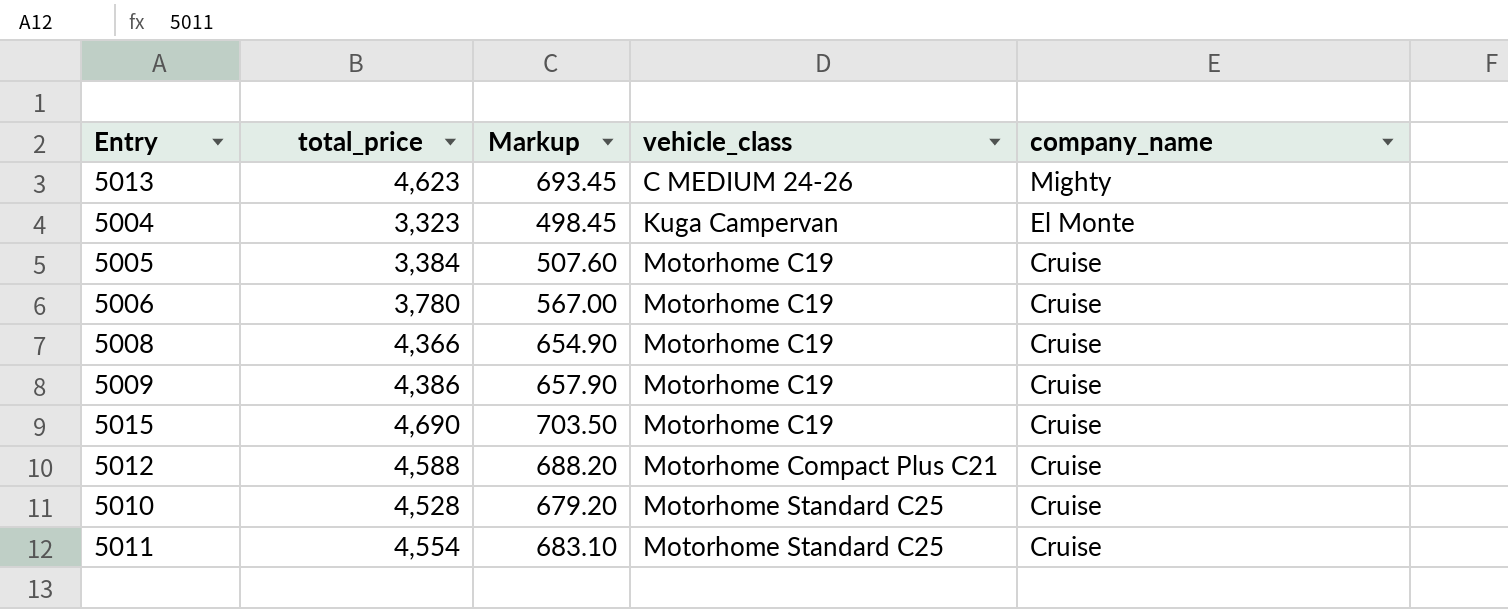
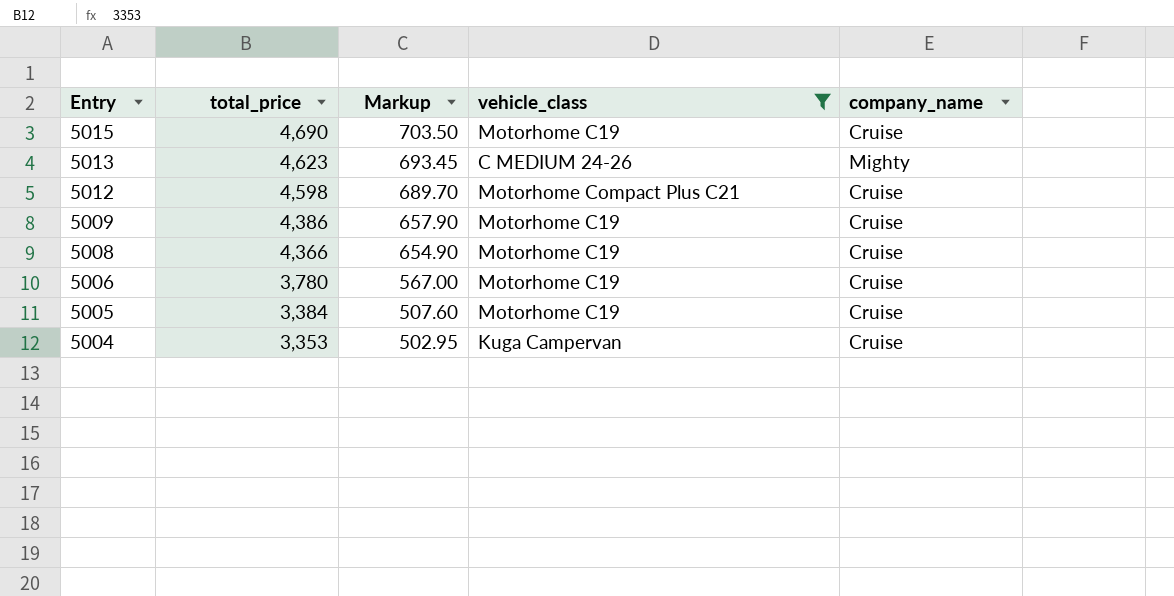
filter: none -> vehicle_class != Motorhome Standard C25
row order: vehicle_class ascending -> Entry descending
5012 | total_price: 4,588 -> 4,598
5012 | Markup: 688.20 -> 689.70
5004 | total_price: 3,323 -> 3,353
5004 | Markup: 498.45 -> 502.95
5004 | company_name: El Monte -> Cruise

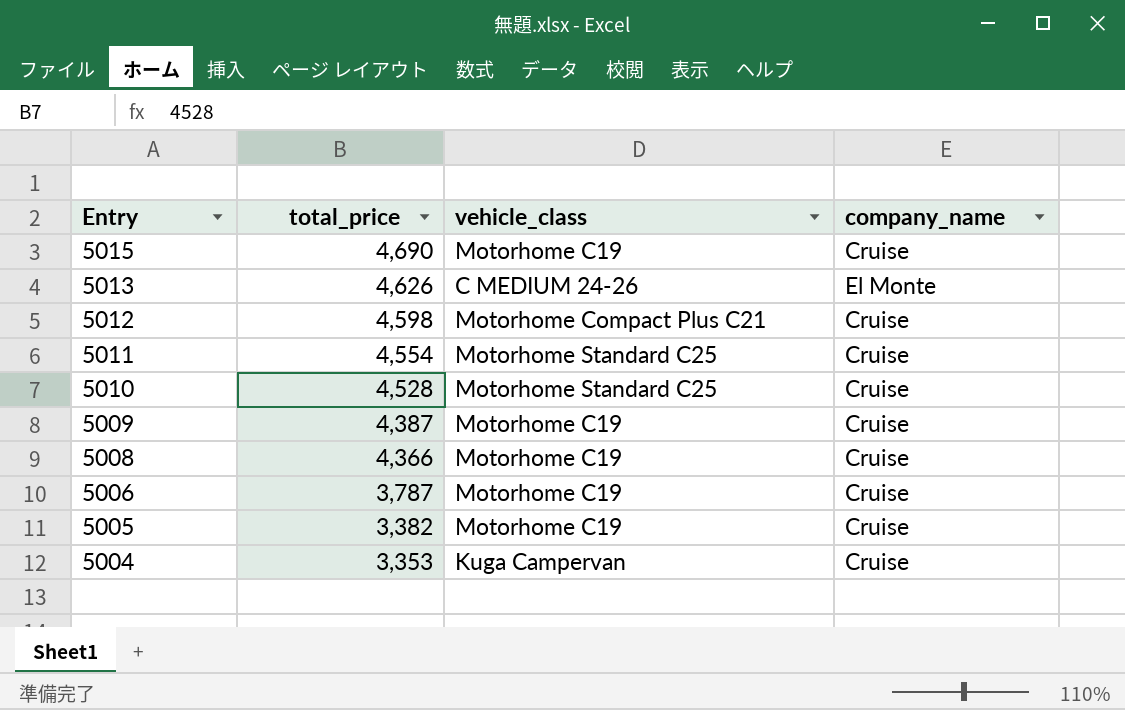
filter: vehicle_class != Motorhome Standard C25 -> none
column Markup | formula: [total_price] * 0.15 -> none
5013 | total_price: 4,623 -> 4,626
5013 | company_name: Mighty -> El Monte
5009 | total_price: 4,386 -> 4,387
5006 | total_price: 3,780 -> 3,787
5005 | total_price: 3,384 -> 3,382

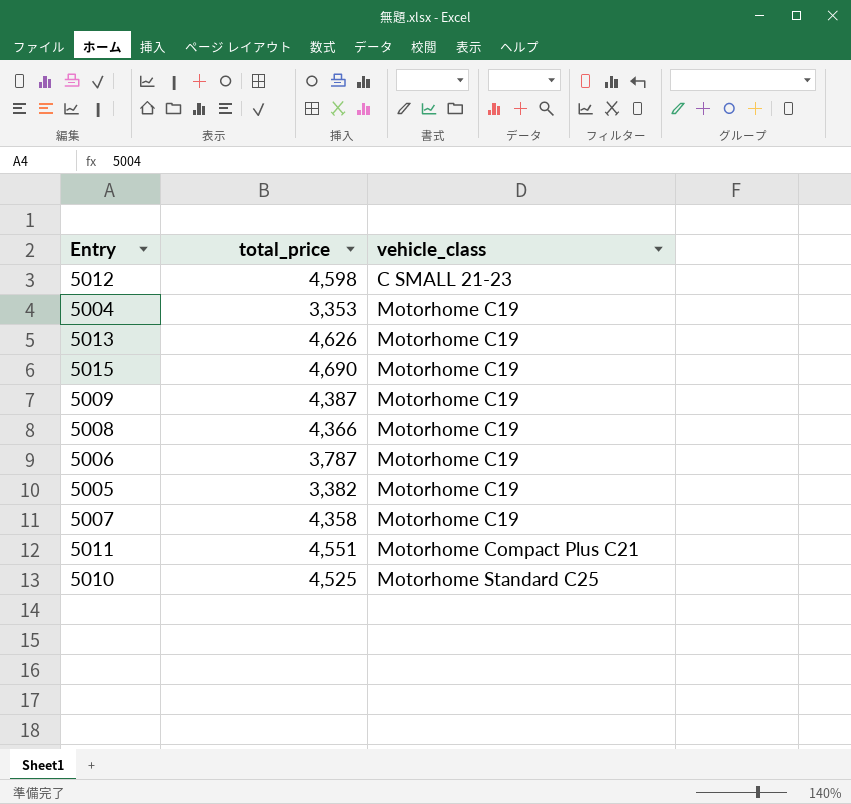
row order: Entry descending -> vehicle_class ascending
column company_name | position: 4 -> none
5012 | vehicle_class: Motorhome Compact Plus C21 -> C SMALL 21-23
5004 | vehicle_class: Kuga Campervan -> Motorhome C19
5013 | vehicle_class: C MEDIUM 24-26 -> Motorhome C19
row 5007: none -> 4,358 | Motorhome C19
5011 | total_price: 4,554 -> 4,551
5011 | vehicle_class: Motorhome Standard C25 -> Motorhome Compact Plus C21
5010 | total_price: 4,528 -> 4,525

